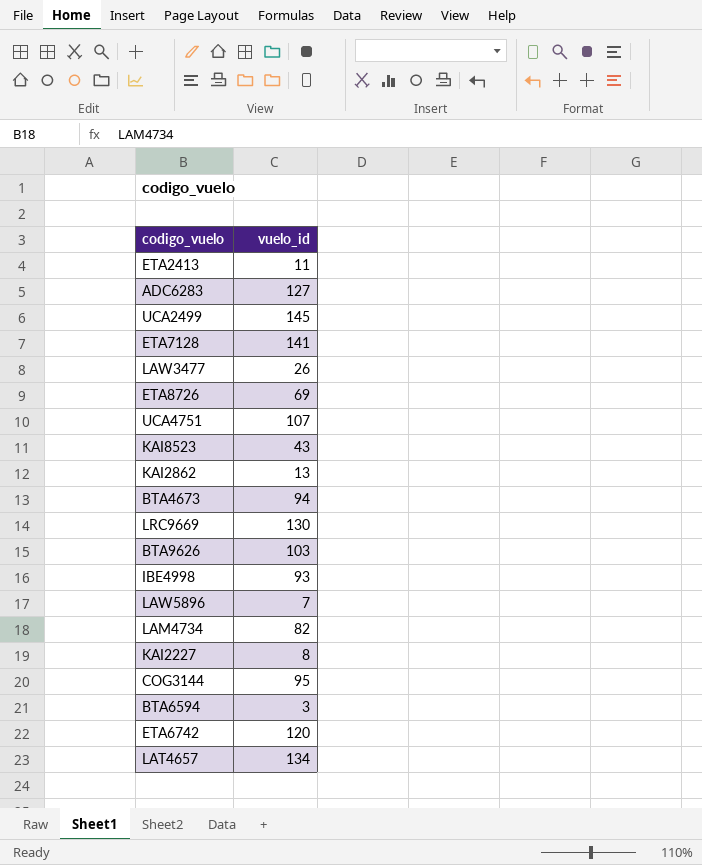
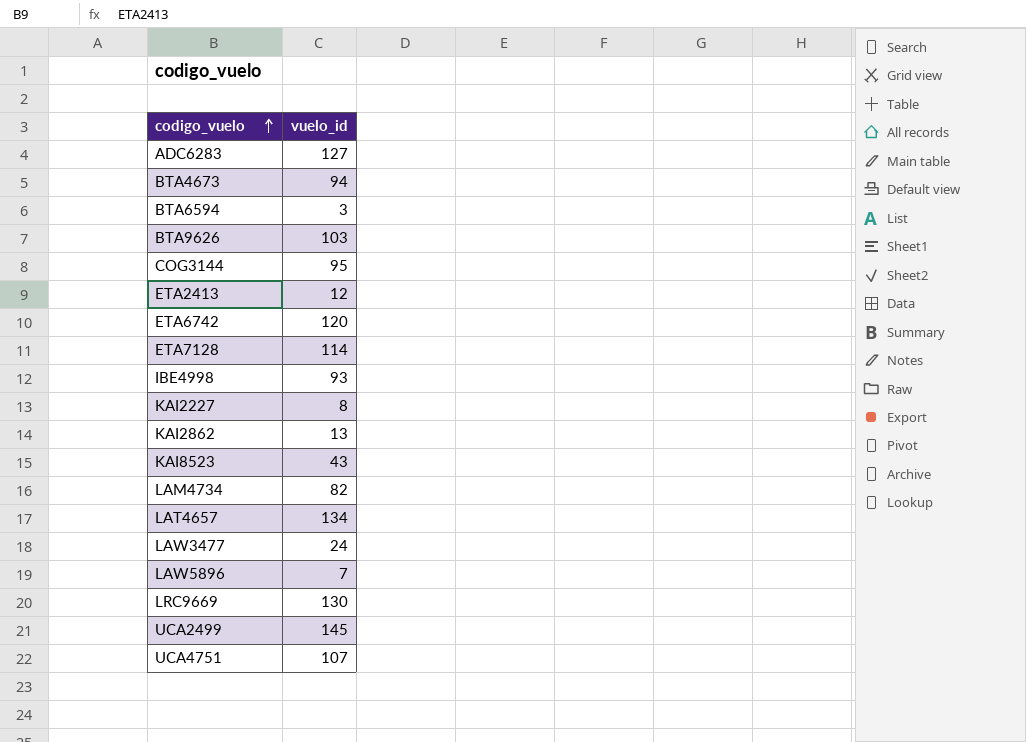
row order: none -> codigo_vuelo ascending
row ETA8726: 69 -> none
ETA2413 | vuelo_id: 11 -> 12
ETA7128 | vuelo_id: 141 -> 114
LAW3477 | vuelo_id: 26 -> 24

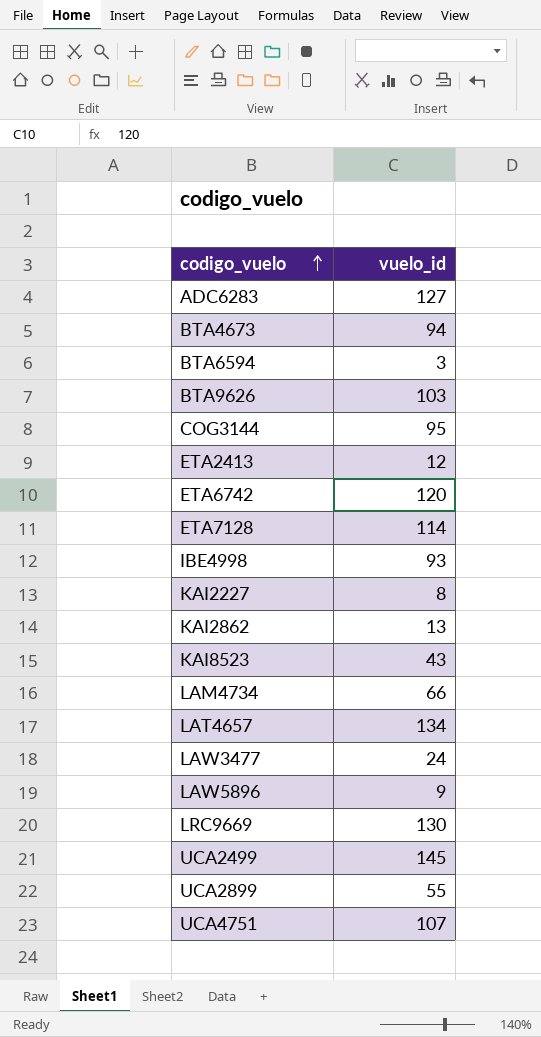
LAM4734 | vuelo_id: 82 -> 66
LAW5896 | vuelo_id: 7 -> 9
row UCA2899: none -> 55

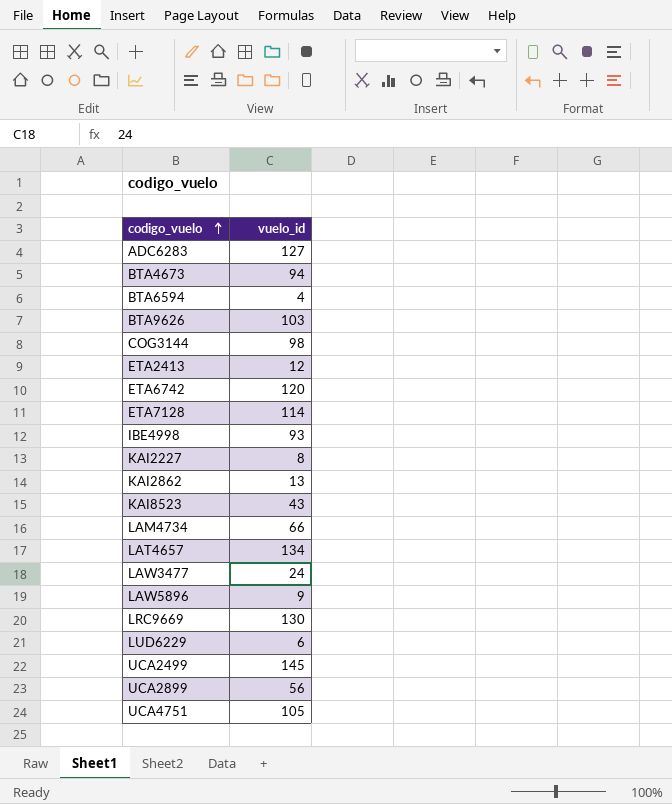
BTA6594 | vuelo_id: 3 -> 4
COG3144 | vuelo_id: 95 -> 98
row LUD6229: none -> 6
UCA2899 | vuelo_id: 55 -> 56
UCA4751 | vuelo_id: 107 -> 105

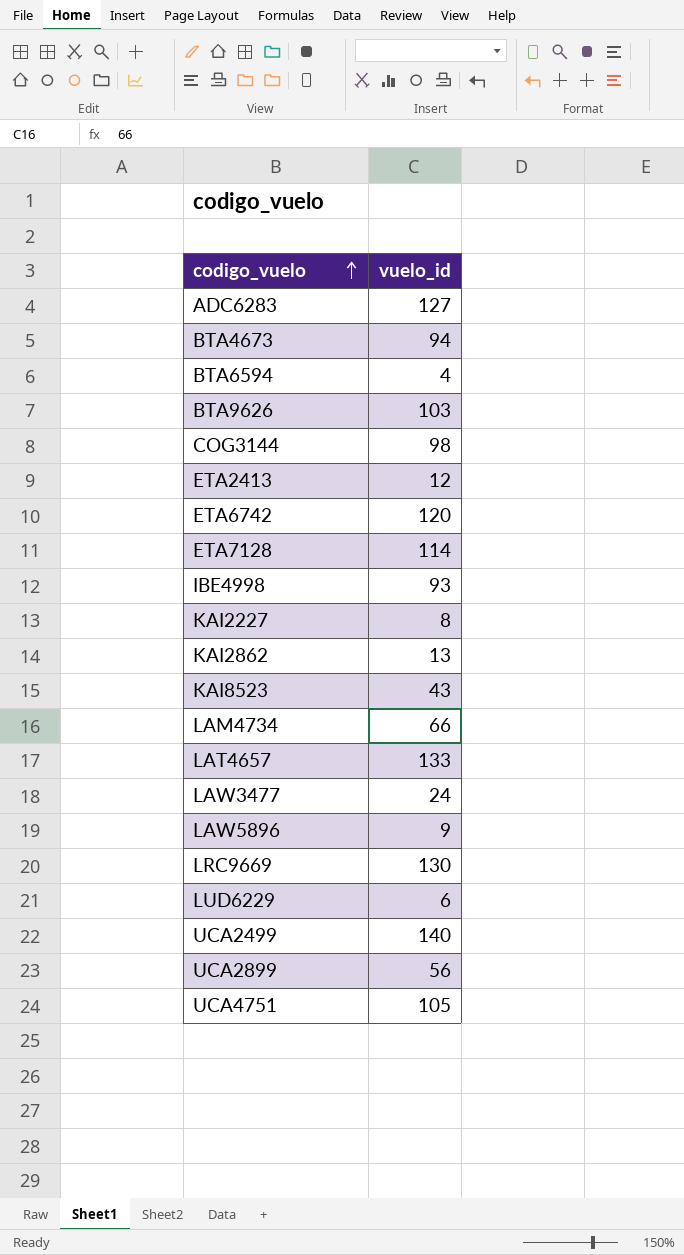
LAT4657 | vuelo_id: 134 -> 133
UCA2499 | vuelo_id: 145 -> 140

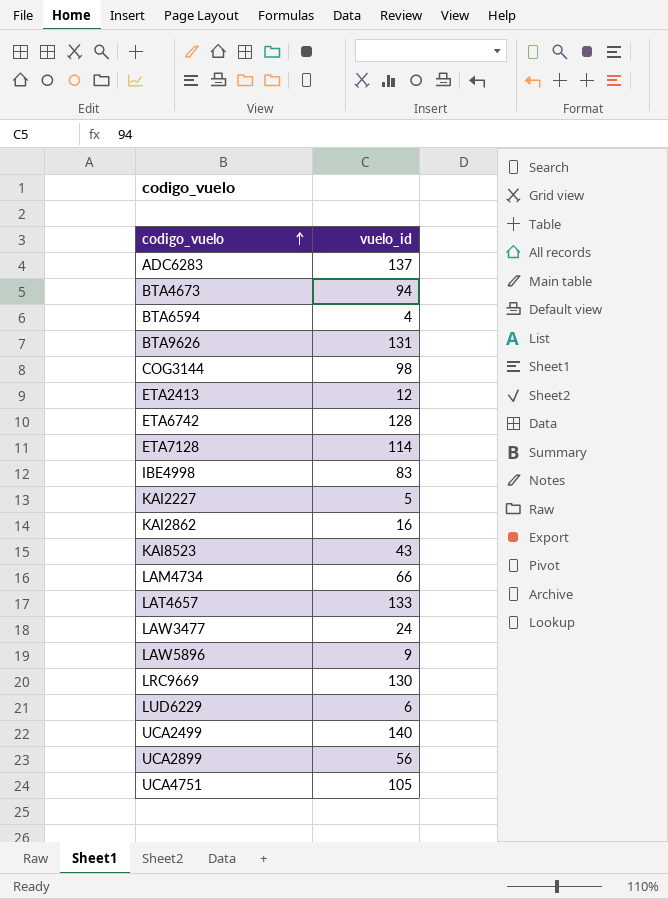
ADC6283 | vuelo_id: 127 -> 137
BTA9626 | vuelo_id: 103 -> 131
ETA6742 | vuelo_id: 120 -> 128
IBE4998 | vuelo_id: 93 -> 83
KAI2227 | vuelo_id: 8 -> 5
KAI2862 | vuelo_id: 13 -> 16

